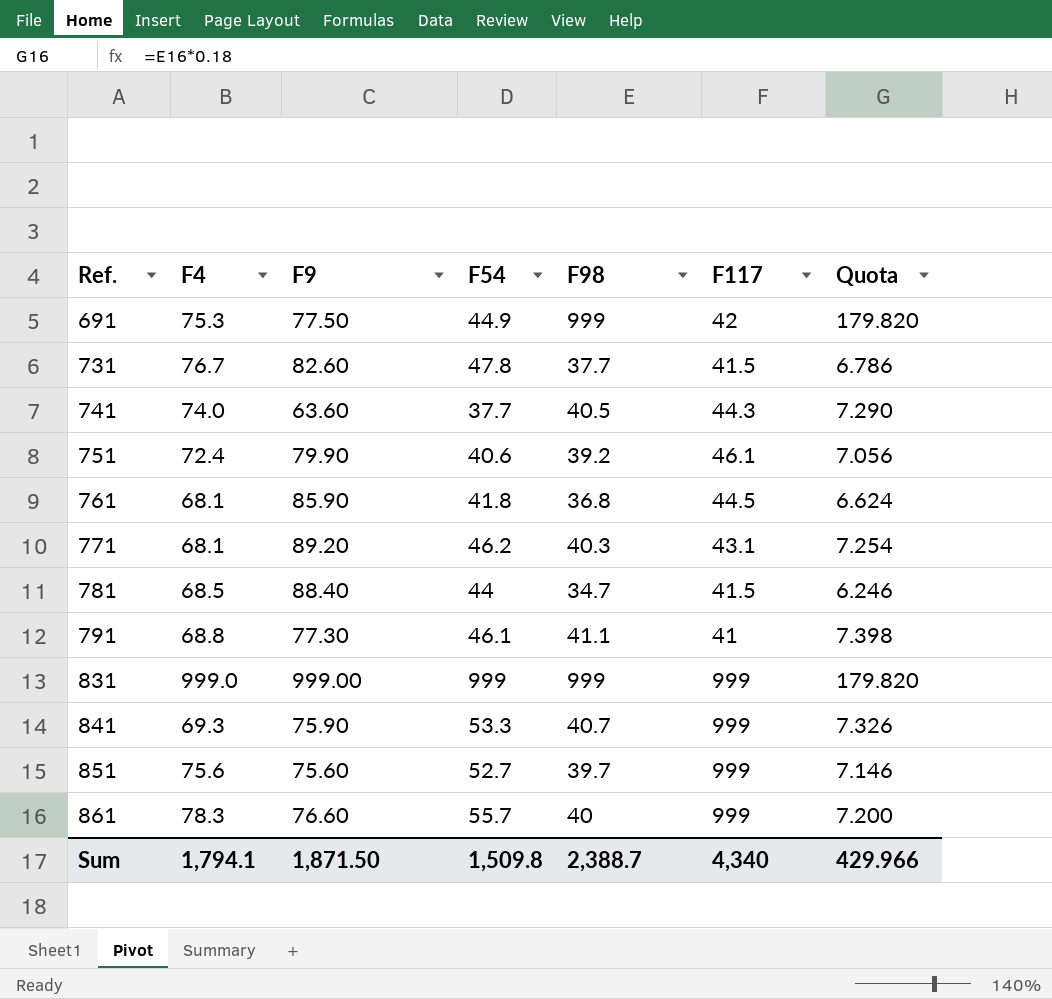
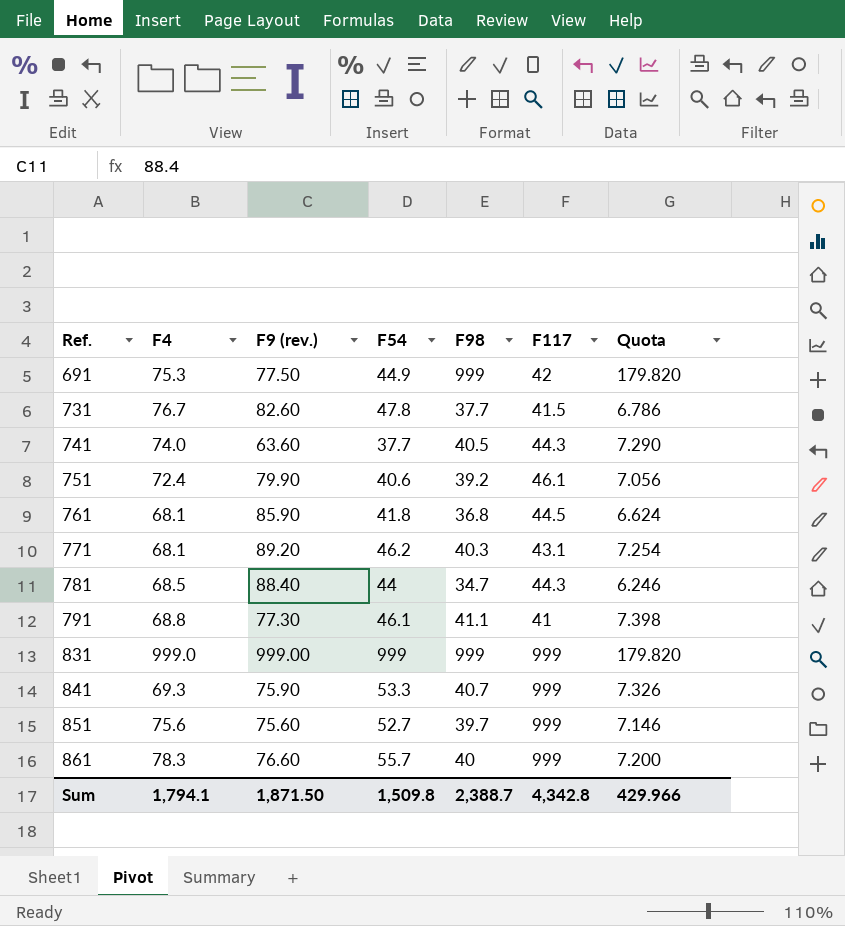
column name: F9 -> F9 (rev.)
781 | F117: 41.5 -> 44.3
Sum | F117: 4,340 -> 4,342.8

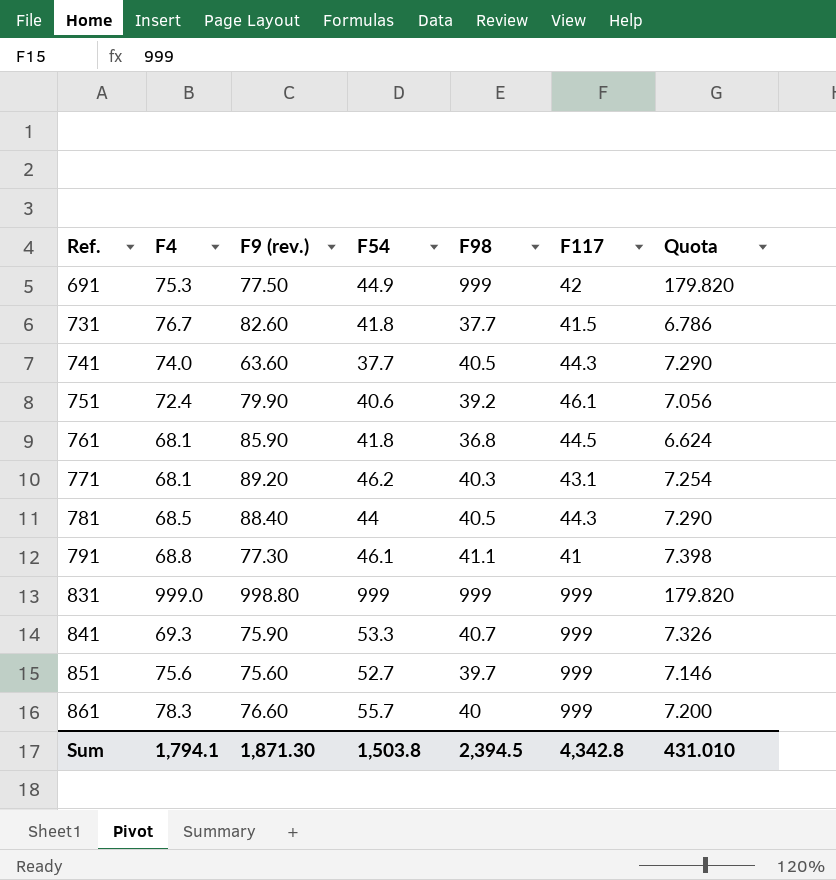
731 | F54: 47.8 -> 41.8
781 | F98: 34.7 -> 40.5
781 | Quota: 6.246 -> 7.290
831 | F9 (rev.): 999.00 -> 998.80
Sum | F9 (rev.): 1,871.50 -> 1,871.30
Sum | F54: 1,509.8 -> 1,503.8
Sum | F98: 2,388.7 -> 2,394.5
Sum | Quota: 429.966 -> 431.010

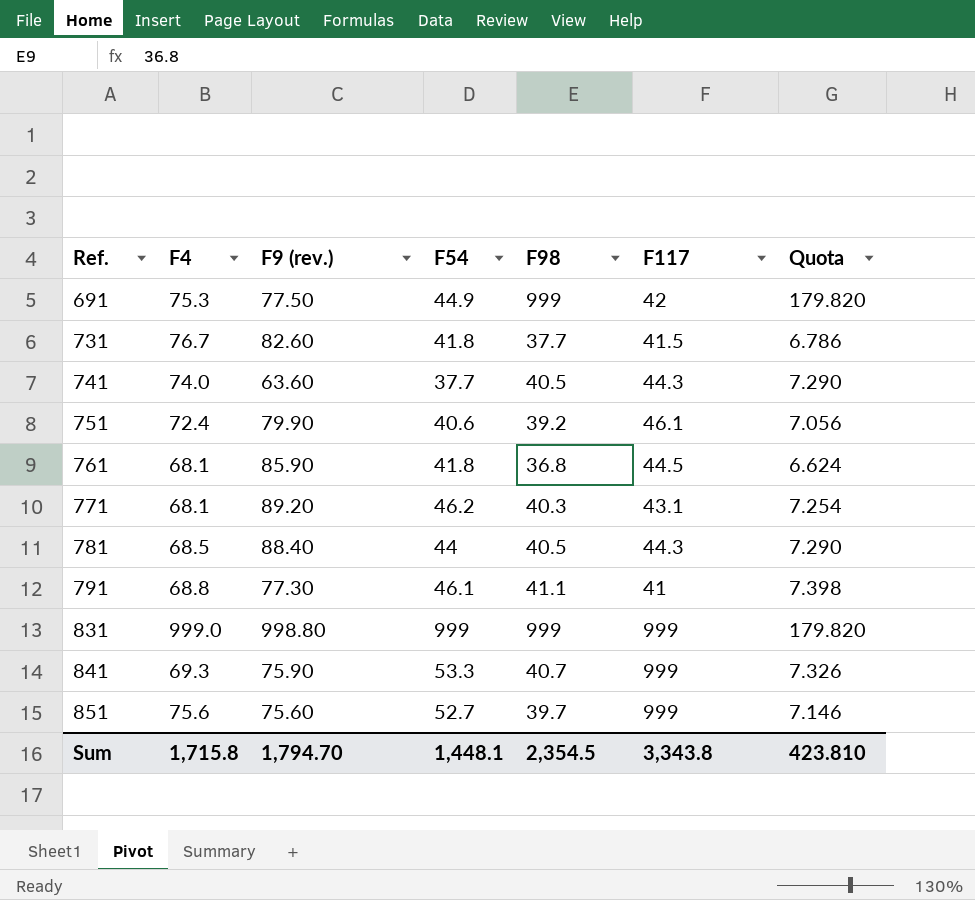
row 861: 78.3 | 76.60 | 55.7 | 40 | 999 | 7.200 -> none
Sum | F4: 1,794.1 -> 1,715.8
Sum | F9 (rev.): 1,871.30 -> 1,794.70
Sum | F54: 1,503.8 -> 1,448.1
Sum | F98: 2,394.5 -> 2,354.5
Sum | F117: 4,342.8 -> 3,343.8
Sum | Quota: 431.010 -> 423.810

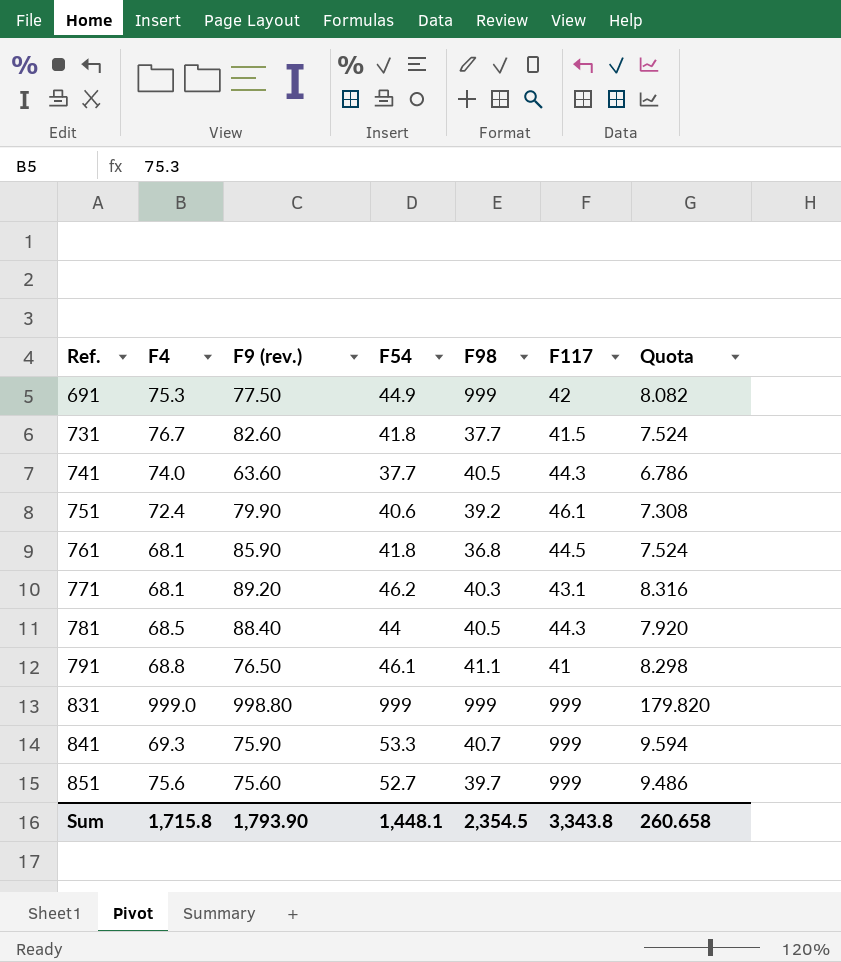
column Quota | formula: [F98] * 0.18 -> [F54] * 0.18
791 | F9 (rev.): 77.30 -> 76.50
Sum | F9 (rev.): 1,794.70 -> 1,793.90
Sum | Quota: 423.810 -> 260.658

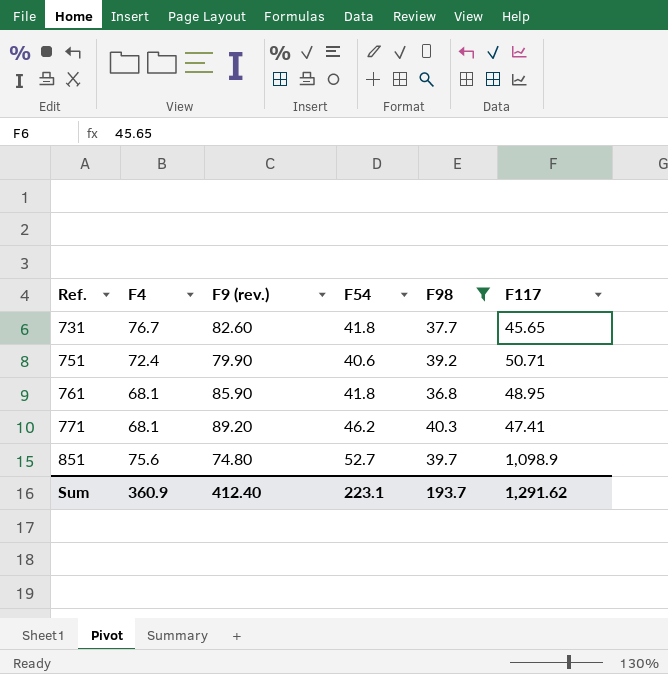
filter: none -> F98 <= 40.3
column Quota | formula: [F54] * 0.18 -> none
731 | F117: 41.5 -> 45.65
751 | F117: 46.1 -> 50.71
761 | F117: 44.5 -> 48.95
771 | F117: 43.1 -> 47.41
851 | F9 (rev.): 75.60 -> 74.80
851 | F117: 999 -> 1,098.9
Sum | F4: 1,715.8 -> 360.9
Sum | F9 (rev.): 1,793.90 -> 412.40
Sum | F54: 1,448.1 -> 223.1
Sum | F98: 2,354.5 -> 193.7
Sum | F117: 3,343.8 -> 1,291.62

